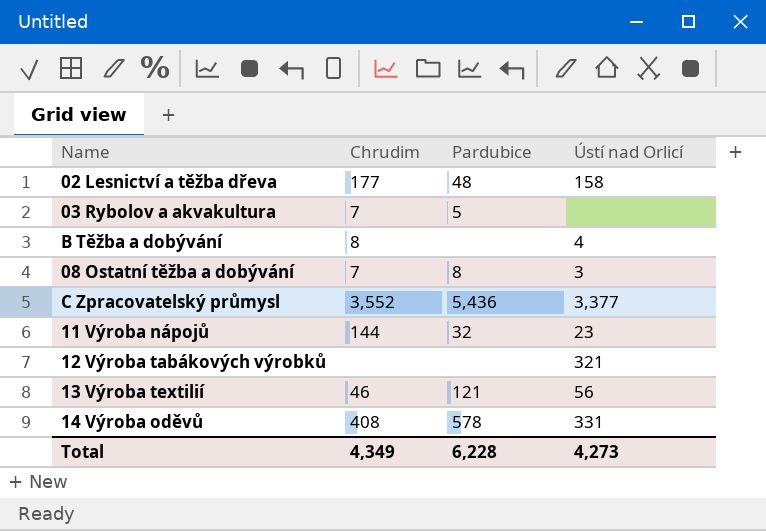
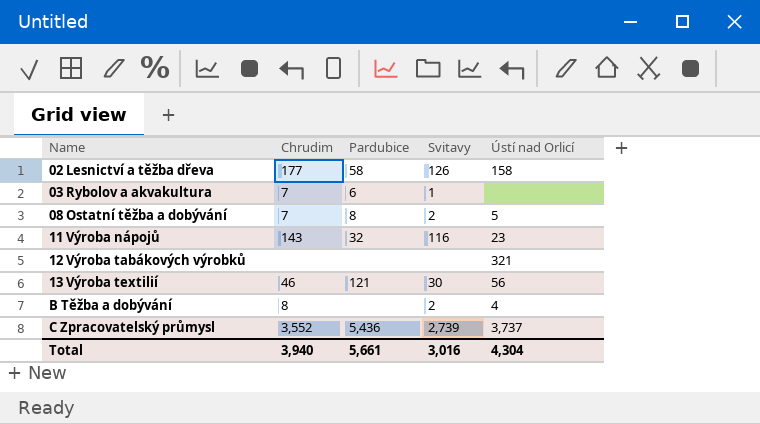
row order: none -> Name ascending
column Svitavy | position: none -> 4
row 14 Výroba oděvů: 408 | 578 | 331 -> none
02 Lesnictví a těžba dřeva | Pardubice: 48 -> 58
03 Rybolov a akvakultura | Pardubice: 5 -> 6
08 Ostatní těžba a dobývání | Ústí nad Orlicí: 3 -> 5
11 Výroba nápojů | Chrudim: 144 -> 143
C Zpracovatelský průmysl | Ústí nad Orlicí: 3,377 -> 3,737
Total | Chrudim: 4,349 -> 3,940
Total | Pardubice: 6,228 -> 5,661
Total | Ústí nad Orlicí: 4,273 -> 4,304

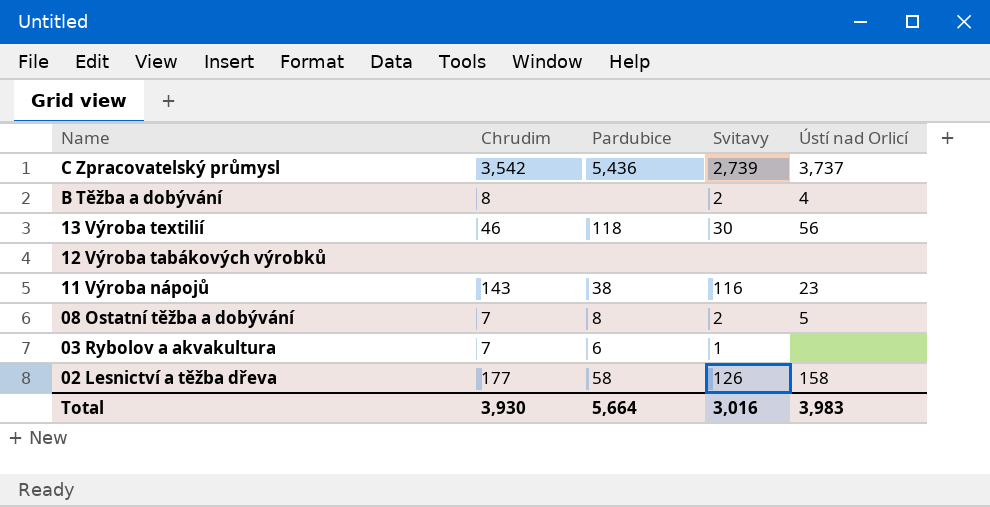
row order: Name ascending -> Name descending
C Zpracovatelský průmysl | Chrudim: 3,552 -> 3,542
13 Výroba textilií | Pardubice: 121 -> 118
12 Výroba tabákových výrobků | Ústí nad Orlicí: 321 -> none
11 Výroba nápojů | Pardubice: 32 -> 38
Total | Chrudim: 3,940 -> 3,930
Total | Pardubice: 5,661 -> 5,664
Total | Ústí nad Orlicí: 4,304 -> 3,983

